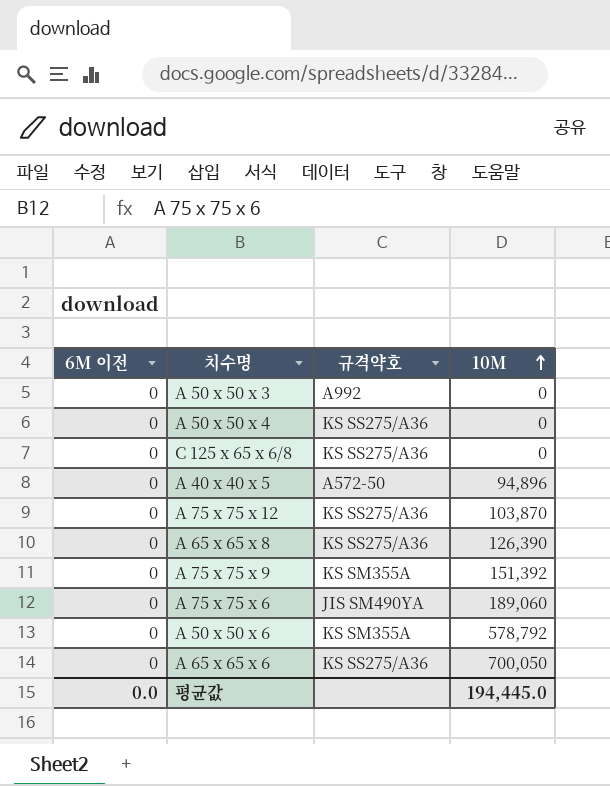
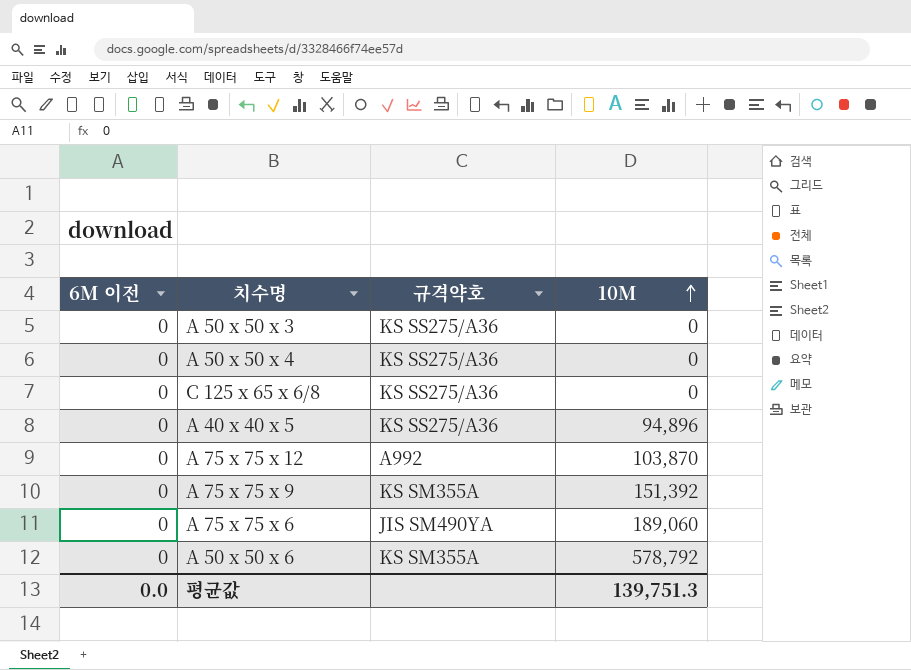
row A 65 x 65 x 8: 0 | KS SS275/A36 | 126,390 -> none
row A 65 x 65 x 6: 0 | KS SS275/A36 | 700,050 -> none
A 50 x 50 x 3 | 규격약호: A992 -> KS SS275/A36
A 40 x 40 x 5 | 규격약호: A572-50 -> KS SS275/A36
A 75 x 75 x 12 | 규격약호: KS SS275/A36 -> A992
평균값 | 10M: 194,445.0 -> 139,751.3

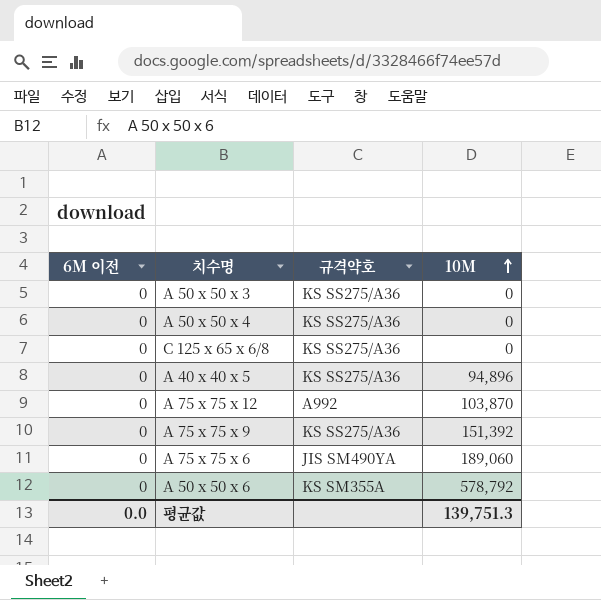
A 75 x 75 x 9 | 규격약호: KS SM355A -> KS SS275/A36

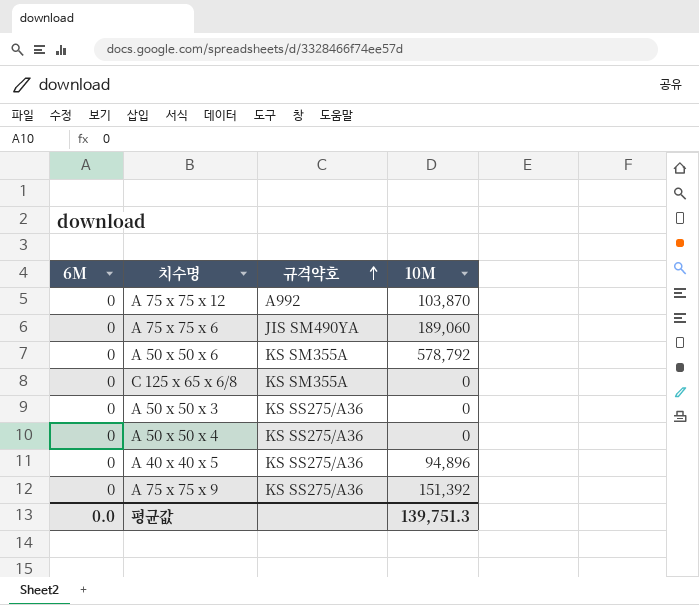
row order: 10M ascending -> 규격약호 ascending
column name: 6M 이전 -> 6M
C 125 x 65 x 6/8 | 규격약호: KS SS275/A36 -> KS SM355A

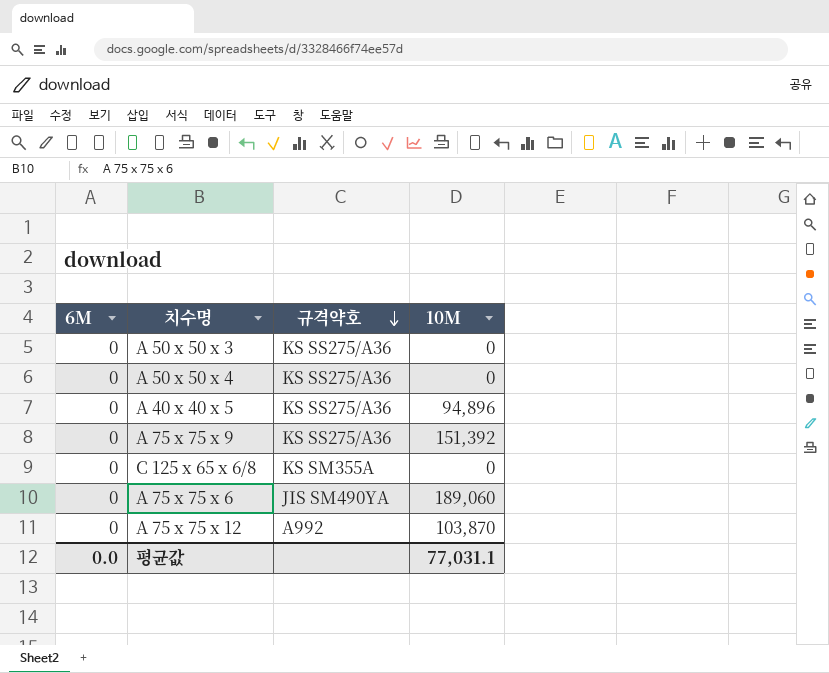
row order: 규격약호 ascending -> 규격약호 descending
row A 50 x 50 x 6: 0 | KS SM355A | 578,792 -> none
평균값 | 10M: 139,751.3 -> 77,031.1

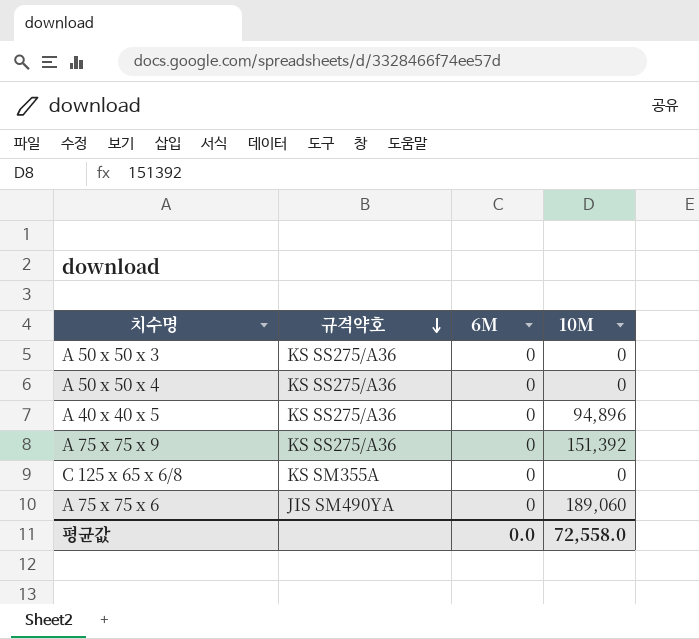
column 6M | position: 1 -> 3
row A 75 x 75 x 12: 0 | A992 | 103,870 -> none
평균값 | 10M: 77,031.1 -> 72,558.0

